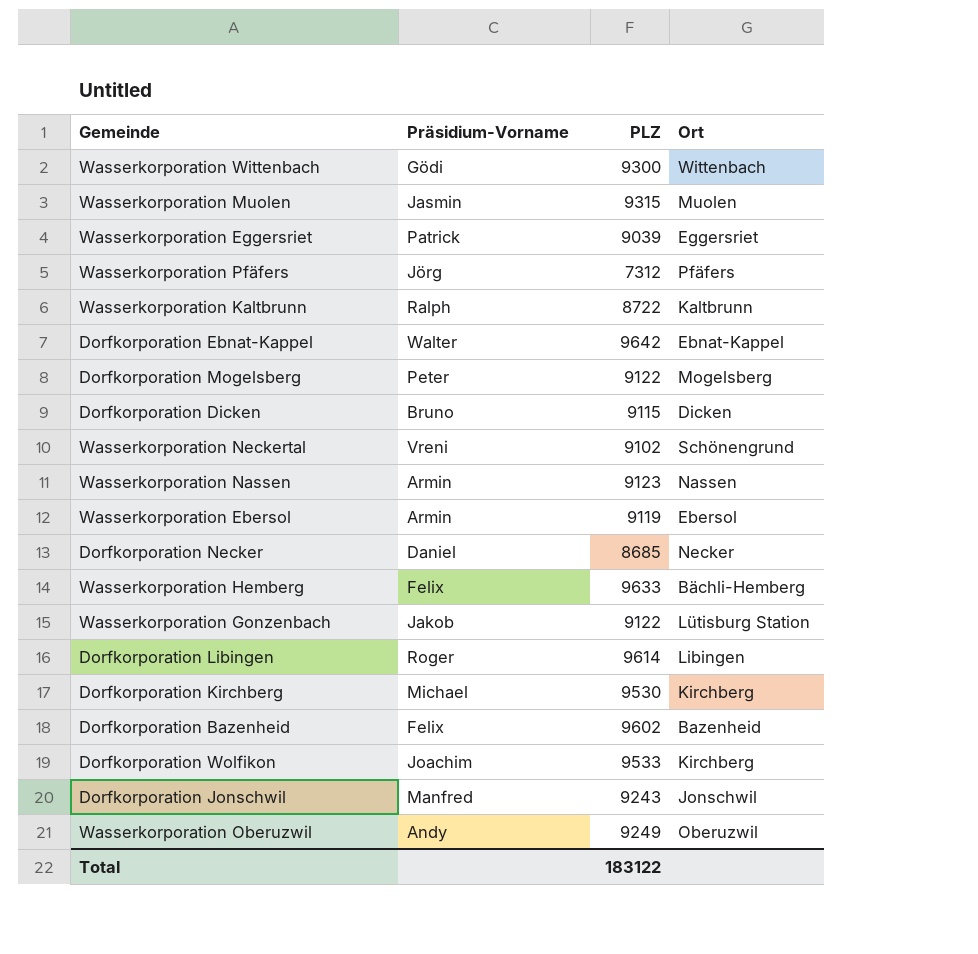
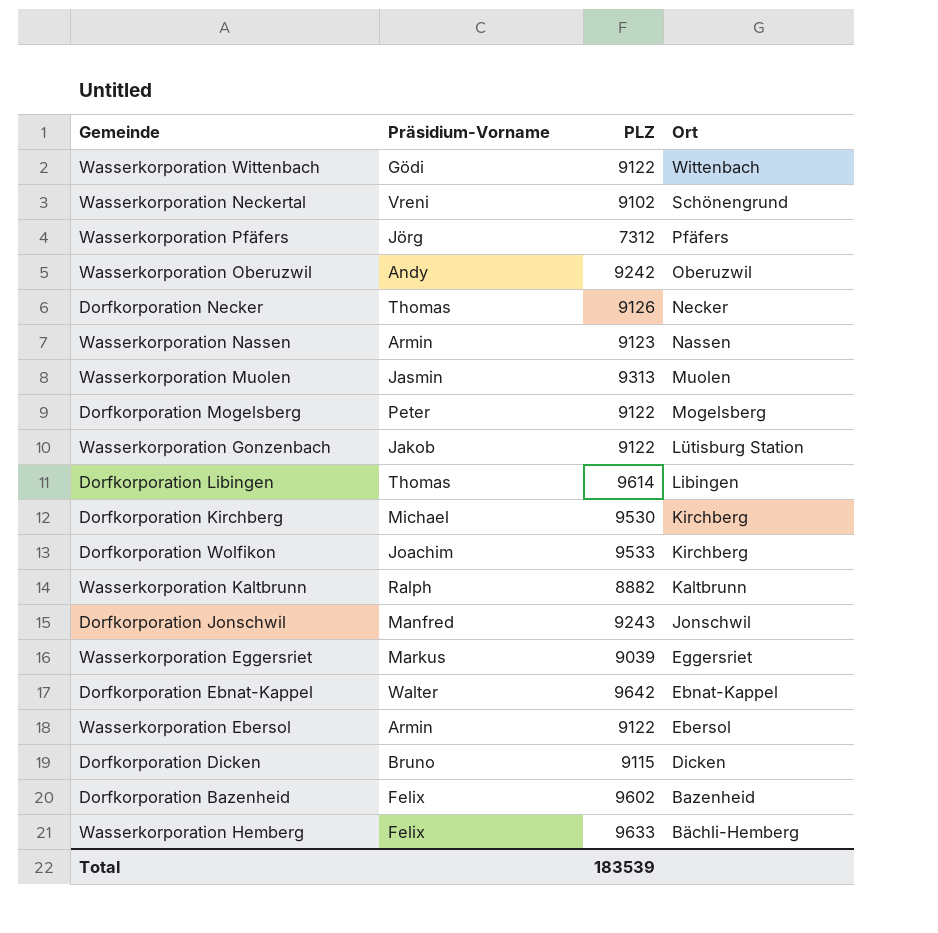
row order: none -> Ort descending
Wasserkorporation Wittenbach | PLZ: 9300 -> 9122
Wasserkorporation Oberuzwil | PLZ: 9249 -> 9242
Dorfkorporation Necker | Präsidium-Vorname: Daniel -> Thomas
Dorfkorporation Necker | PLZ: 8685 -> 9126
Wasserkorporation Muolen | PLZ: 9315 -> 9313
Dorfkorporation Libingen | Präsidium-Vorname: Roger -> Thomas
Wasserkorporation Kaltbrunn | PLZ: 8722 -> 8882
Wasserkorporation Eggersriet | Präsidium-Vorname: Patrick -> Markus
Wasserkorporation Ebersol | PLZ: 9119 -> 9122
Total | PLZ: 183122 -> 183539

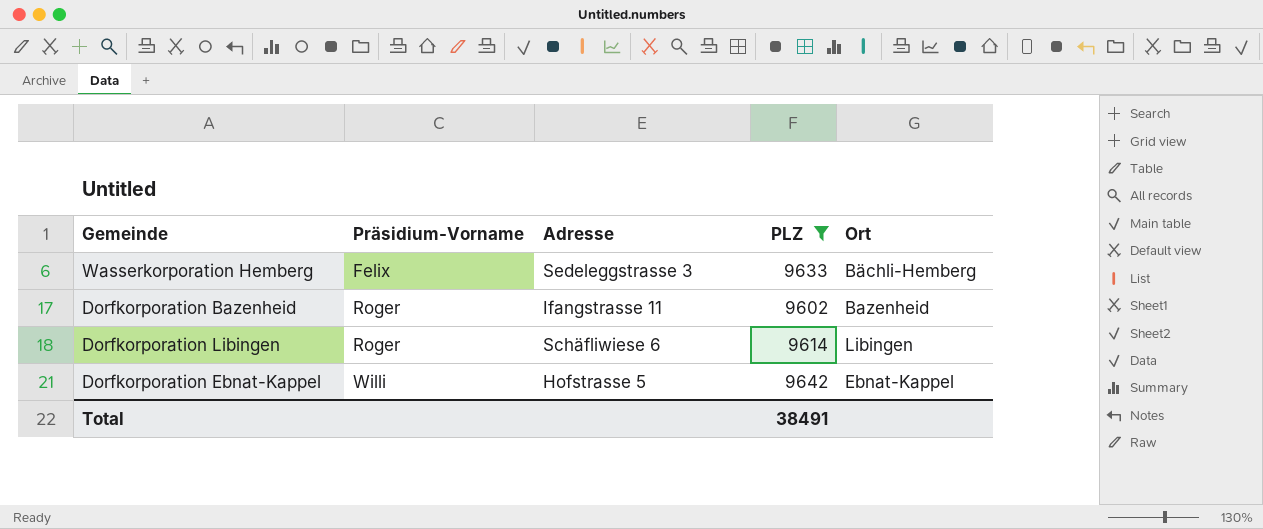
filter: none -> PLZ >= 9602
row order: Ort descending -> Präsidium-Vorname ascending
column Adresse | position: none -> 3
Dorfkorporation Bazenheid | Präsidium-Vorname: Felix -> Roger
Dorfkorporation Libingen | Präsidium-Vorname: Thomas -> Roger
Dorfkorporation Ebnat-Kappel | Präsidium-Vorname: Walter -> Willi
Total | PLZ: 183539 -> 38491

